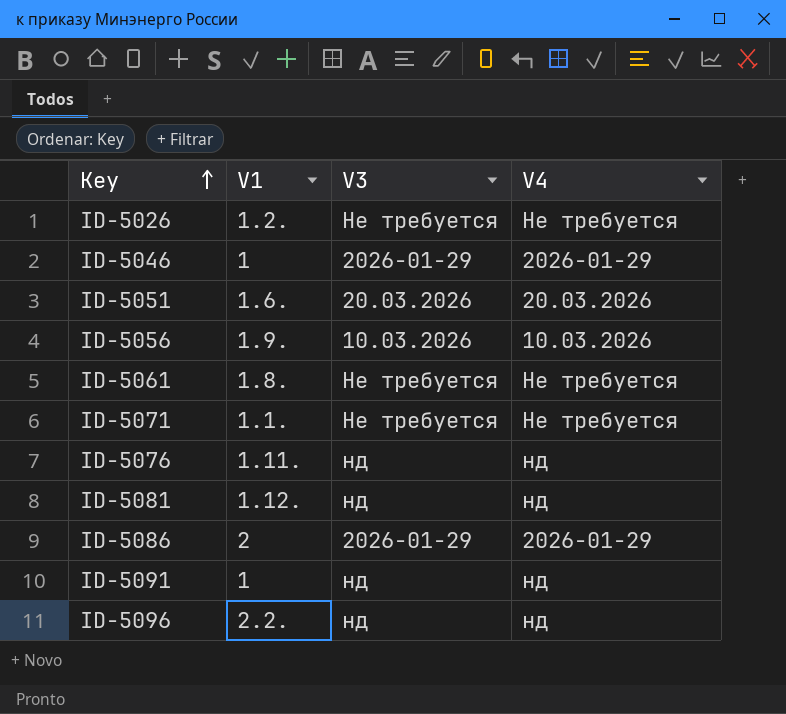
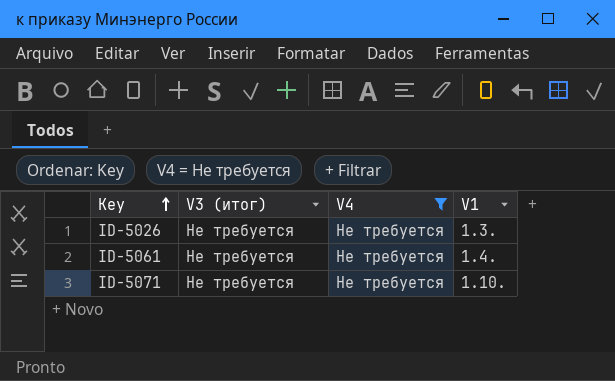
filter: none -> V4 = Не требуется
column name: V3 -> V3 (итог)
column V1 | position: 2 -> 4
ID-5026 | V1: 1.2. -> 1.3.
ID-5061 | V1: 1.8. -> 1.4.
ID-5071 | V1: 1.1. -> 1.10.

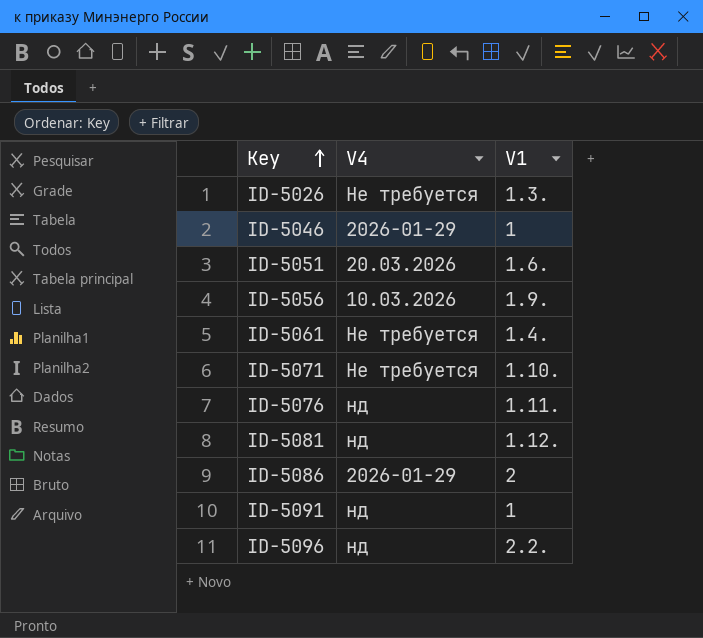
filter: V4 = Не требуется -> none
column V3 (итог) | position: 2 -> none

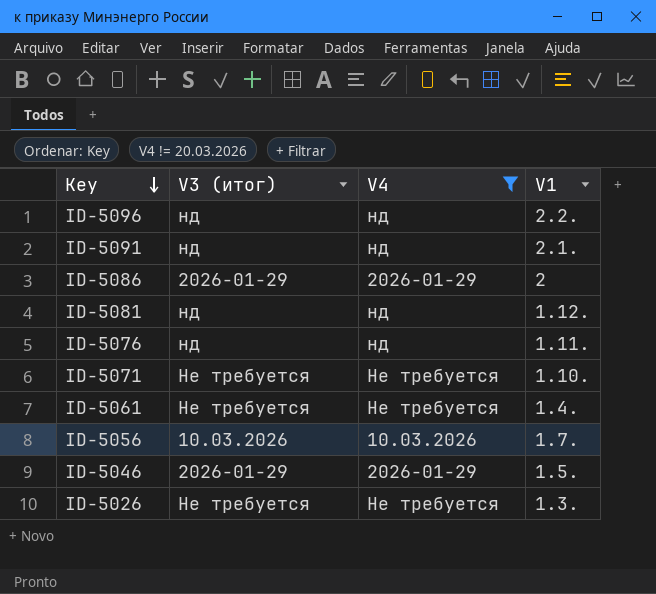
filter: none -> V4 != 20.03.2026
row order: Key ascending -> Key descending
column V3 (итог) | position: none -> 2
ID-5091 | V1: 1 -> 2.1.
ID-5056 | V1: 1.9. -> 1.7.
ID-5046 | V1: 1 -> 1.5.

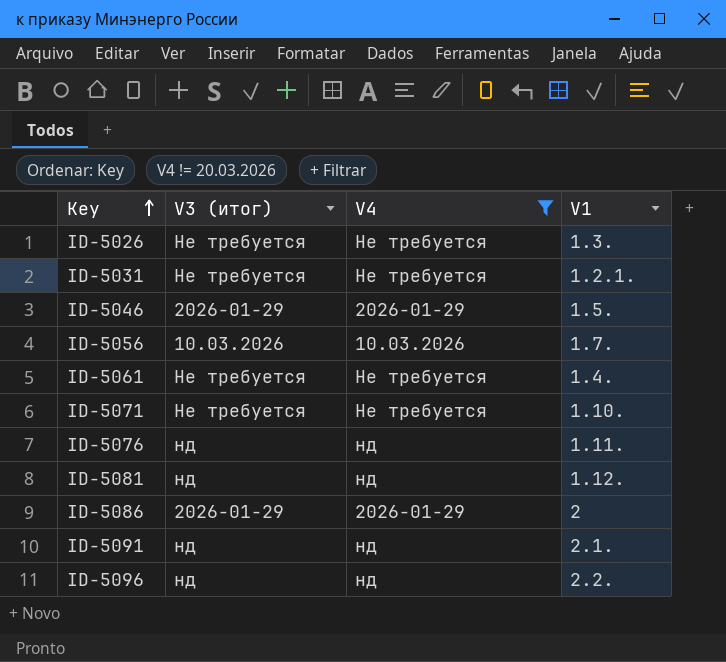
row order: Key descending -> Key ascending
row ID-5031: none -> Не требуется | Не требуется | 1.2.1.

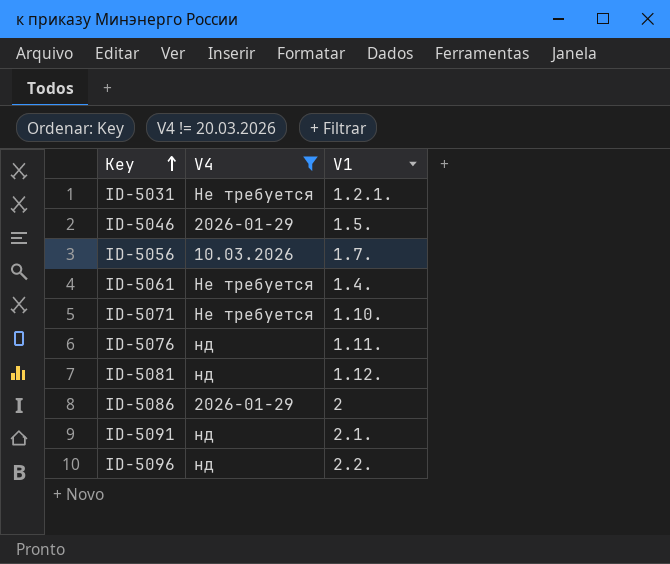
column V3 (итог) | position: 2 -> none
row ID-5026: Не требуется | Не требуется | 1.3. -> none

